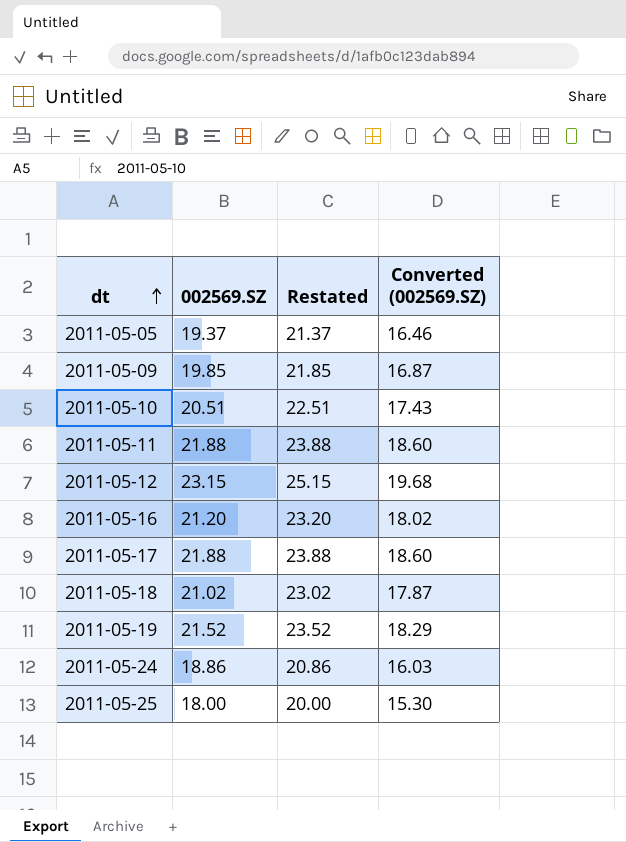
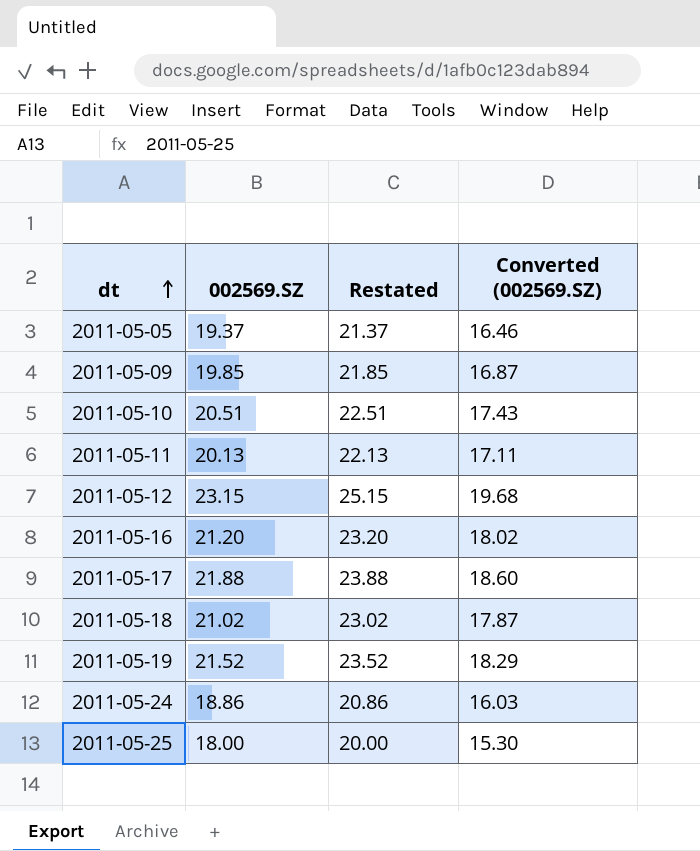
2011-05-11 | 002569.SZ: 21.88 -> 20.13
2011-05-11 | Restated: 23.88 -> 22.13
2011-05-11 | Converted (002569.SZ): 18.60 -> 17.11

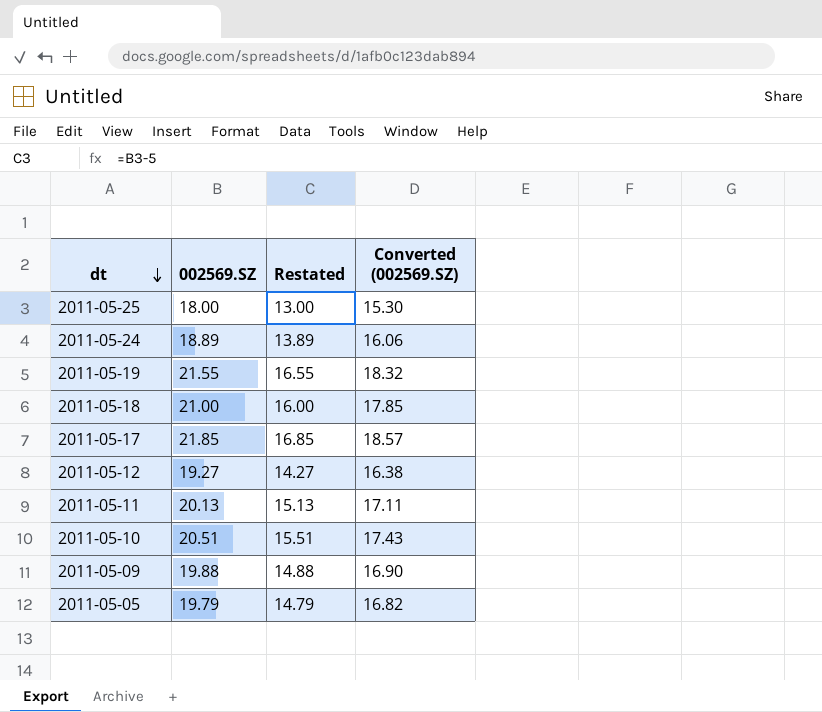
row order: dt ascending -> dt descending
column Restated | formula: [002569.SZ] + 2 -> [002569.SZ] - 5
row 2011-05-16: 21.20 | 23.20 | 18.02 -> none
2011-05-24 | 002569.SZ: 18.86 -> 18.89
2011-05-24 | Converted (002569.SZ): 16.03 -> 16.06
2011-05-19 | 002569.SZ: 21.52 -> 21.55
2011-05-19 | Converted (002569.SZ): 18.29 -> 18.32
2011-05-18 | 002569.SZ: 21.02 -> 21.00
2011-05-18 | Converted (002569.SZ): 17.87 -> 17.85
2011-05-17 | 002569.SZ: 21.88 -> 21.85
2011-05-17 | Converted (002569.SZ): 18.60 -> 18.57
2011-05-12 | 002569.SZ: 23.15 -> 19.27
2011-05-12 | Converted (002569.SZ): 19.68 -> 16.38
2011-05-09 | 002569.SZ: 19.85 -> 19.88
2011-05-09 | Converted (002569.SZ): 16.87 -> 16.90
2011-05-05 | 002569.SZ: 19.37 -> 19.79
2011-05-05 | Converted (002569.SZ): 16.46 -> 16.82

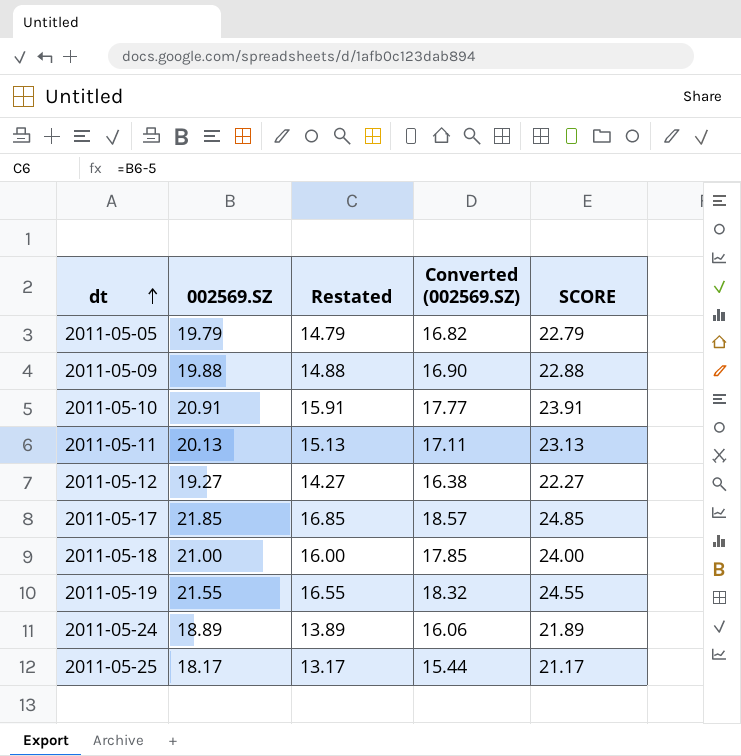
row order: dt descending -> dt ascending
column SCORE | formula: none -> [002569.SZ] + 3
2011-05-10 | 002569.SZ: 20.51 -> 20.91
2011-05-10 | Restated: 15.51 -> 15.91
2011-05-10 | Converted (002569.SZ): 17.43 -> 17.77
2011-05-25 | 002569.SZ: 18.00 -> 18.17
2011-05-25 | Restated: 13.00 -> 13.17
2011-05-25 | Converted (002569.SZ): 15.30 -> 15.44

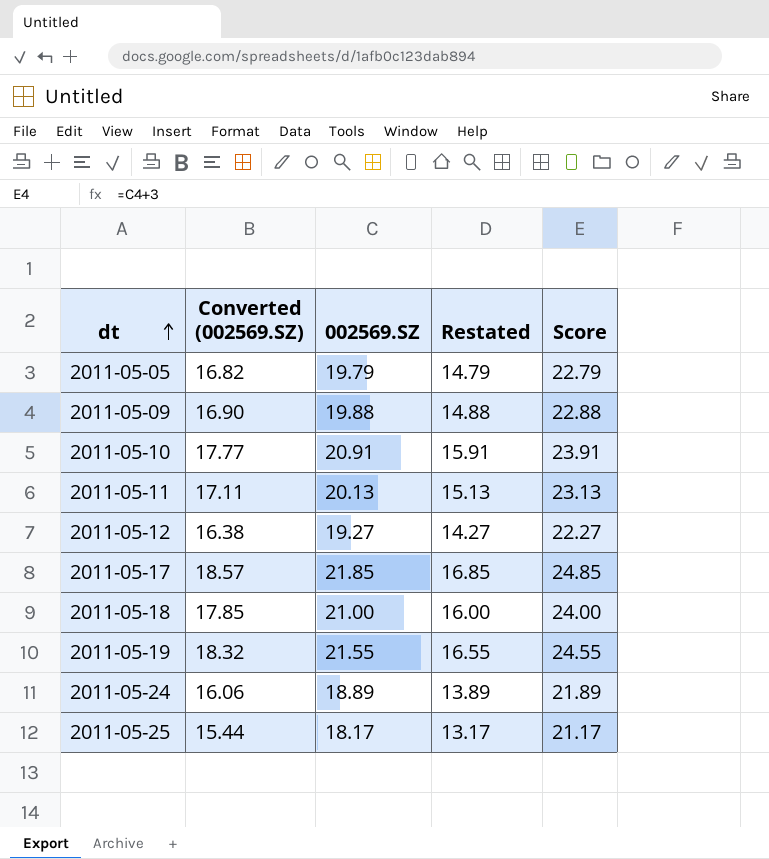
column Converted (002569.SZ) | position: 4 -> 2
column name: SCORE -> Score

